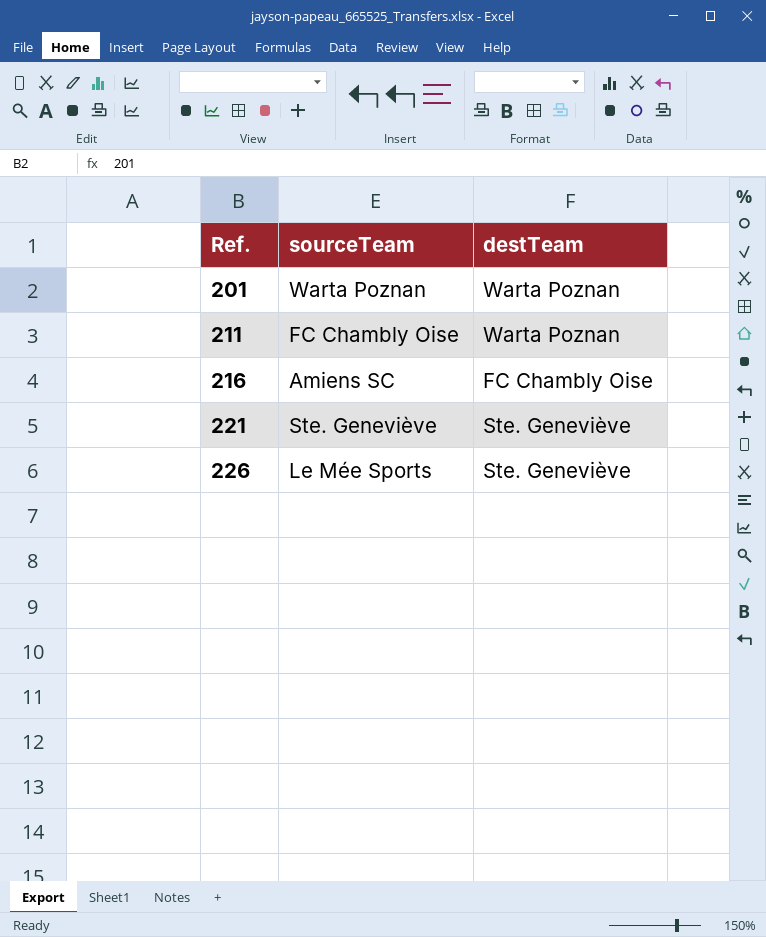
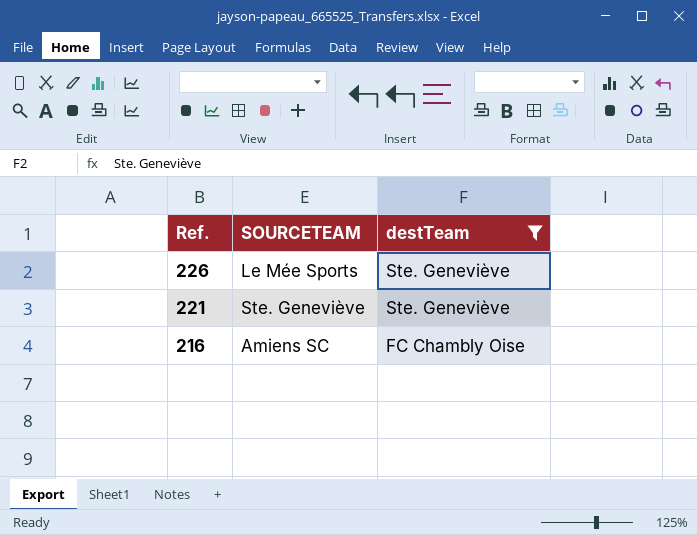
filter: none -> destTeam != Warta Poznan
row order: Ref. ascending -> Ref. descending
column name: sourceTeam -> SOURCETEAM

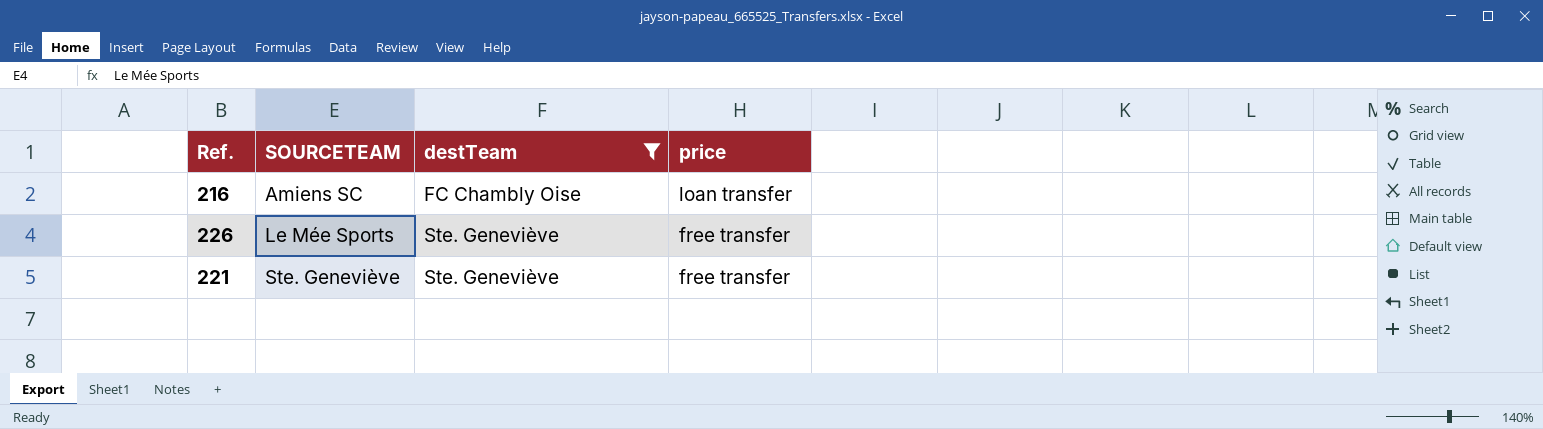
row order: Ref. descending -> SOURCETEAM ascending
column price | position: none -> 4

